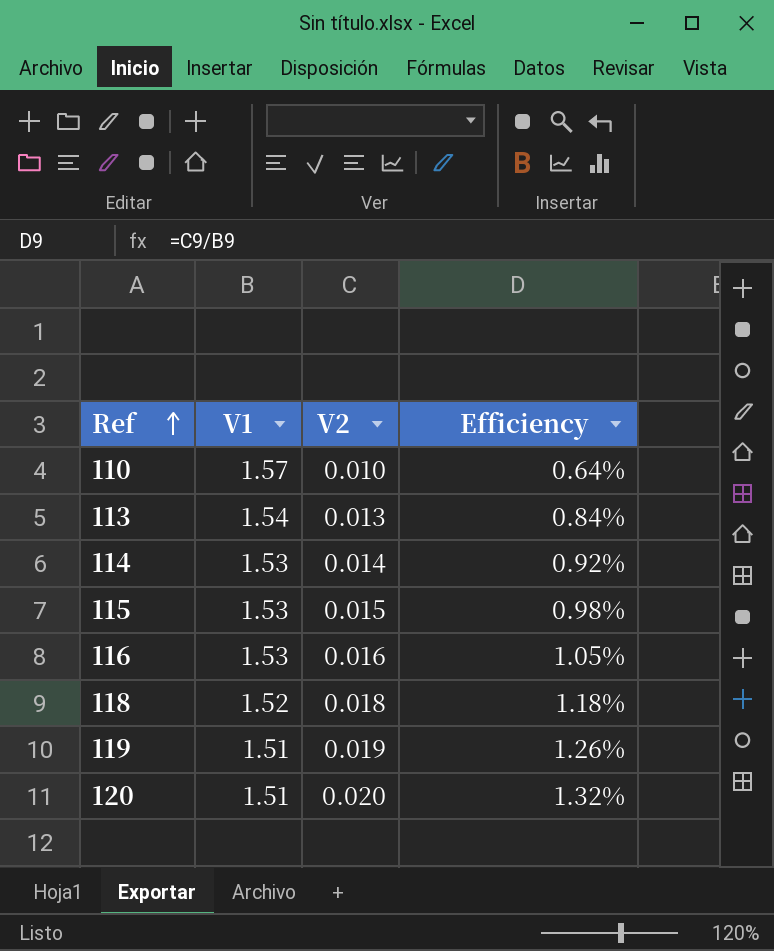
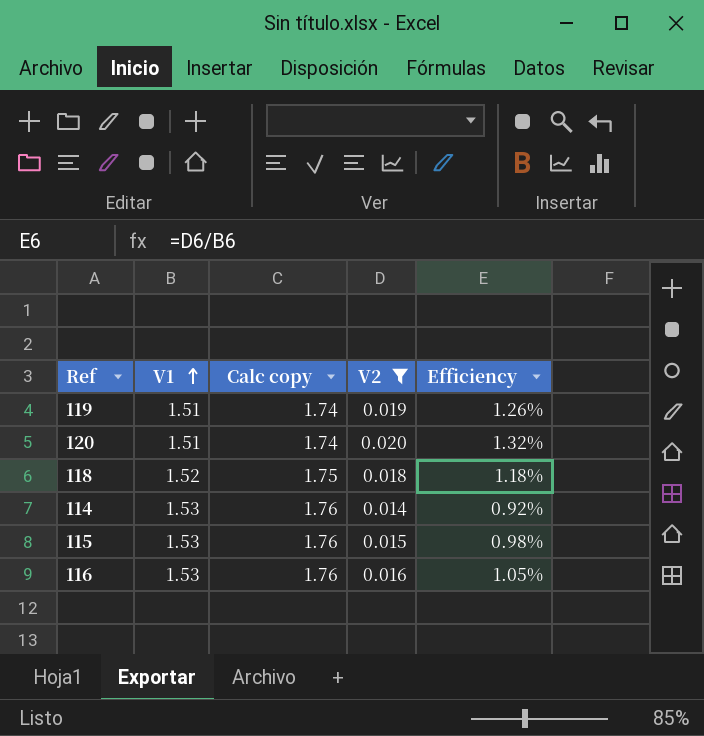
filter: none -> V2 >= 0.014
row order: Ref ascending -> V1 ascending
column Calc copy | formula: none -> [V1] * 1.15

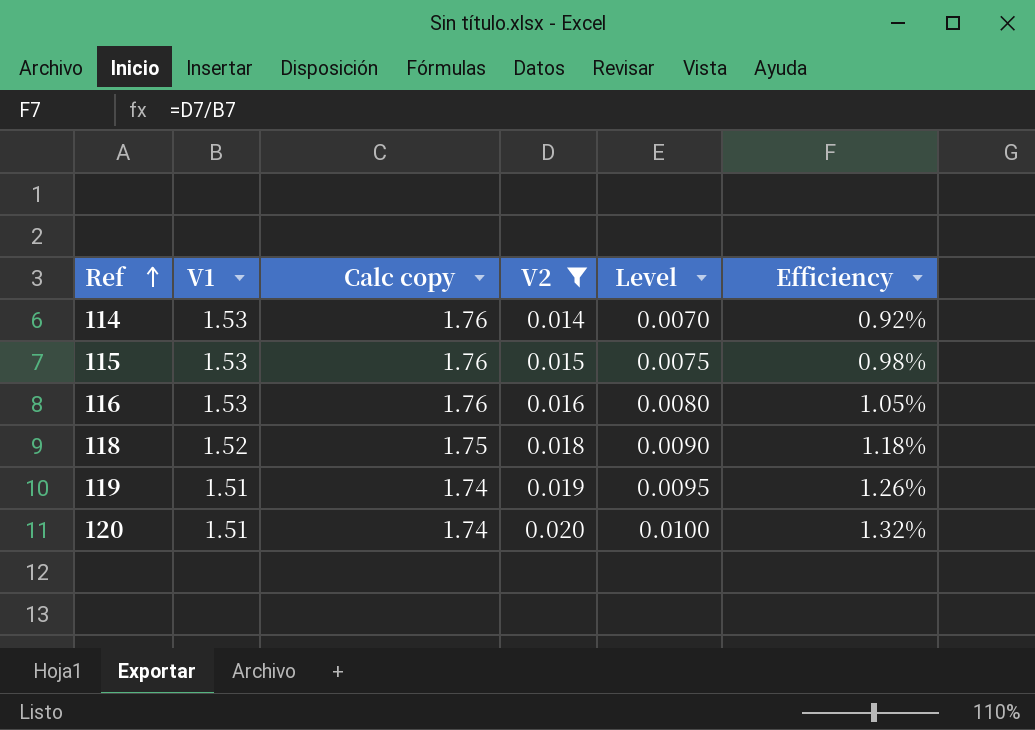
row order: V1 ascending -> Ref ascending
column Level | formula: none -> [V2] * 0.5

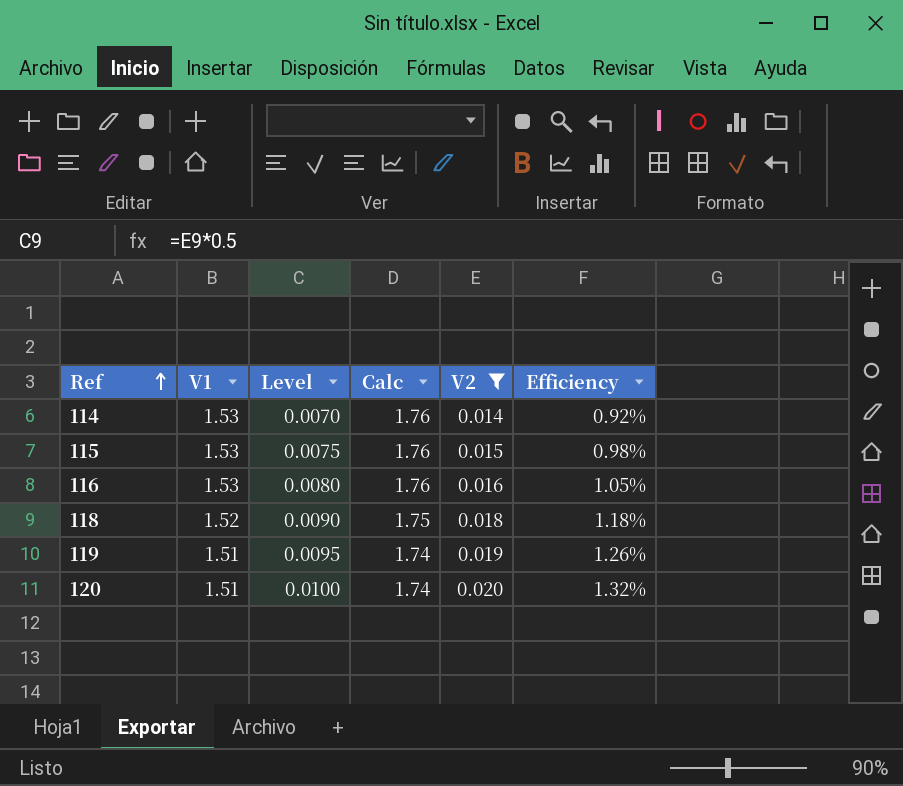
column Level | position: 5 -> 3
column name: Calc copy -> Calc

